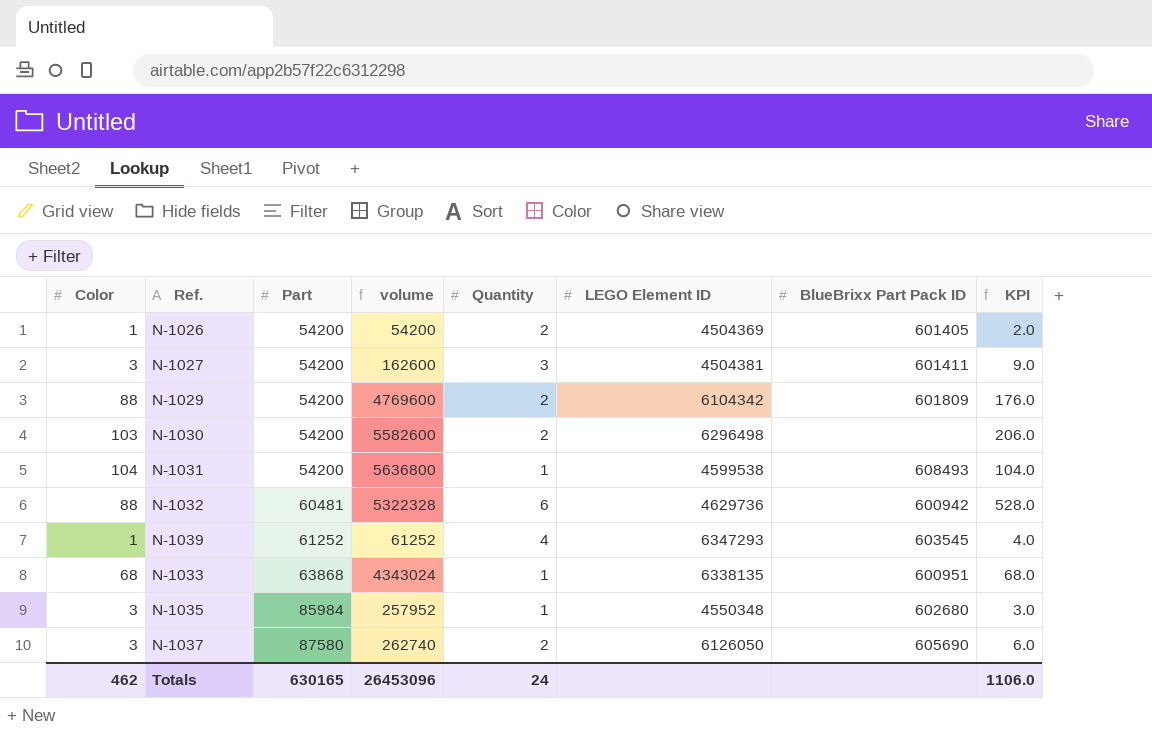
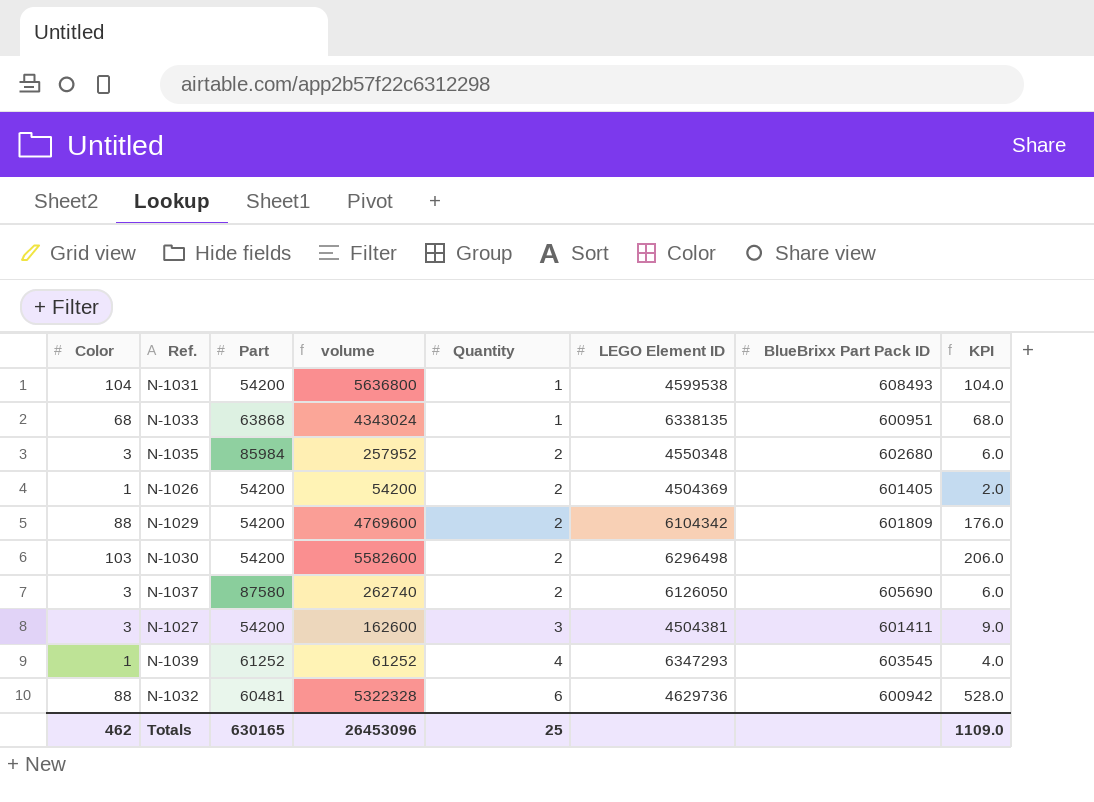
row order: Part ascending -> Quantity ascending
N-1035 | Quantity: 1 -> 2
N-1035 | KPI: 3.0 -> 6.0
Totals | Quantity: 24 -> 25
Totals | KPI: 1106.0 -> 1109.0

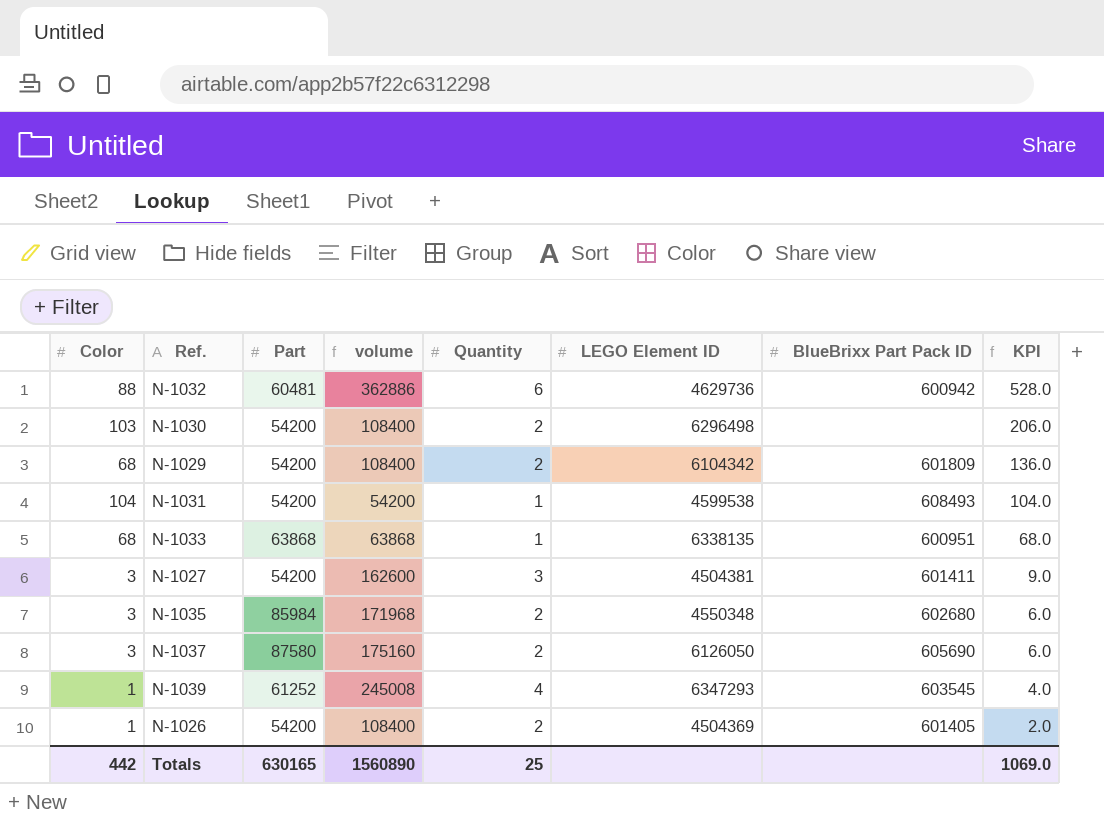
row order: Quantity ascending -> KPI descending
column volume | formula: [Color] * [Part] -> [Part] * [Quantity]
N-1029 | Color: 88 -> 68
N-1029 | KPI: 176.0 -> 136.0
Totals | Color: 462 -> 442
Totals | volume: 26453096 -> 1560890
Totals | KPI: 1109.0 -> 1069.0

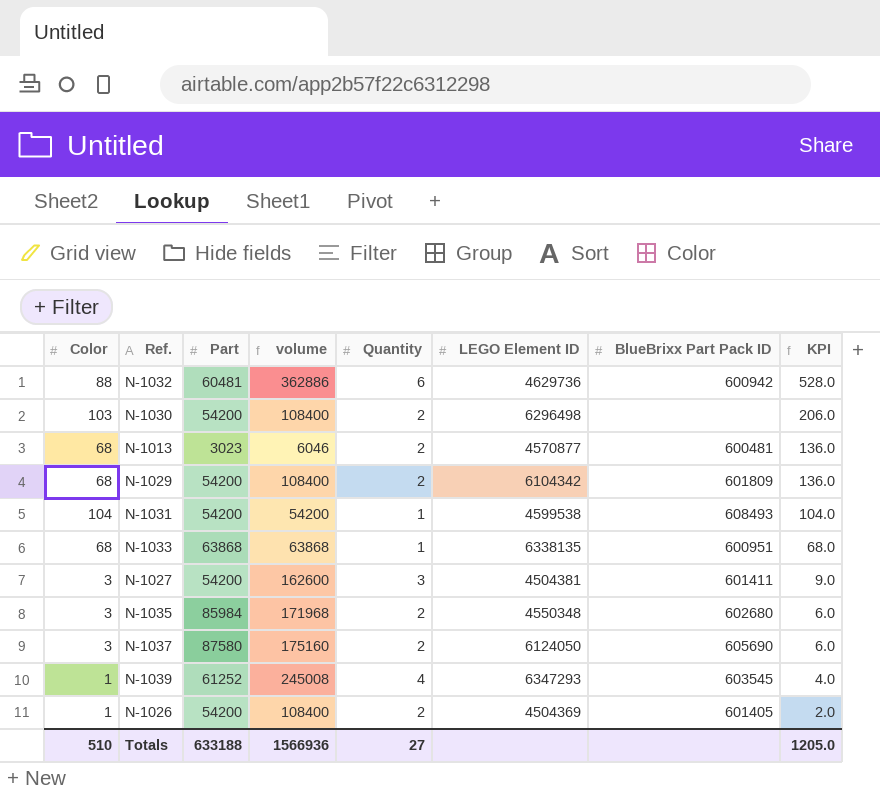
row N-1013: none -> 68 | 3023 | 6046 | 2 | 4570877 | 600481 | 136.0
N-1037 | LEGO Element ID: 6126050 -> 6124050
Totals | Color: 442 -> 510
Totals | Part: 630165 -> 633188
Totals | volume: 1560890 -> 1566936
Totals | Quantity: 25 -> 27
Totals | KPI: 1069.0 -> 1205.0

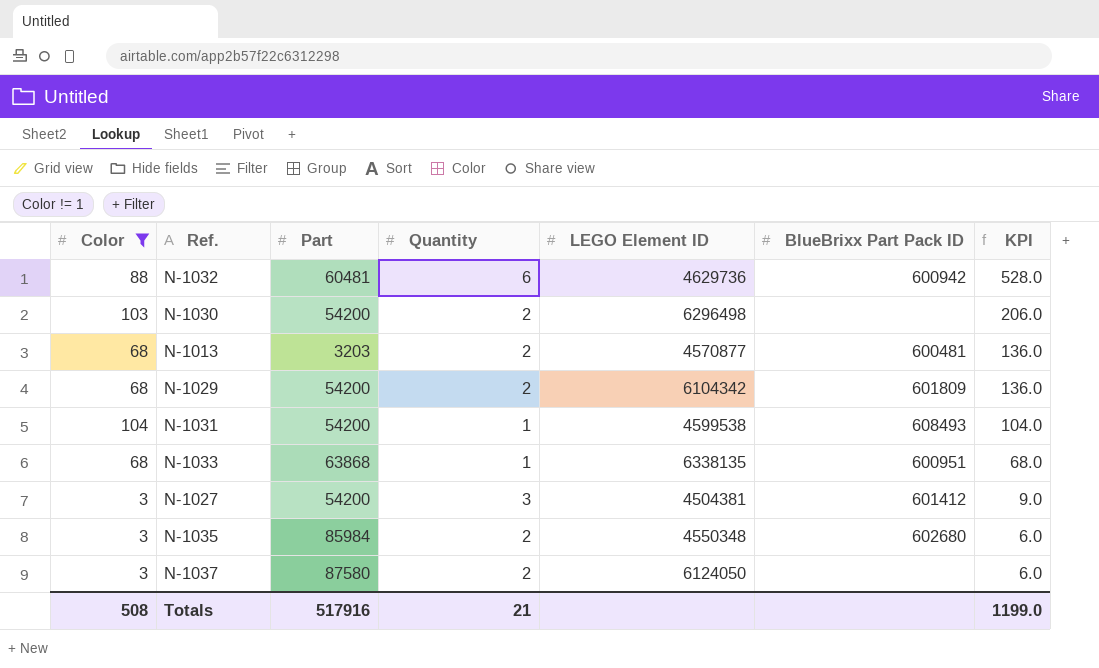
filter: none -> Color != 1
column volume | formula: [Part] * [Quantity] -> none
N-1013 | Part: 3023 -> 3203
N-1027 | BlueBrixx Part Pack ID: 601411 -> 601412
N-1037 | BlueBrixx Part Pack ID: 605690 -> none
Totals | Color: 510 -> 508
Totals | Part: 633188 -> 517916
Totals | Quantity: 27 -> 21
Totals | KPI: 1205.0 -> 1199.0

